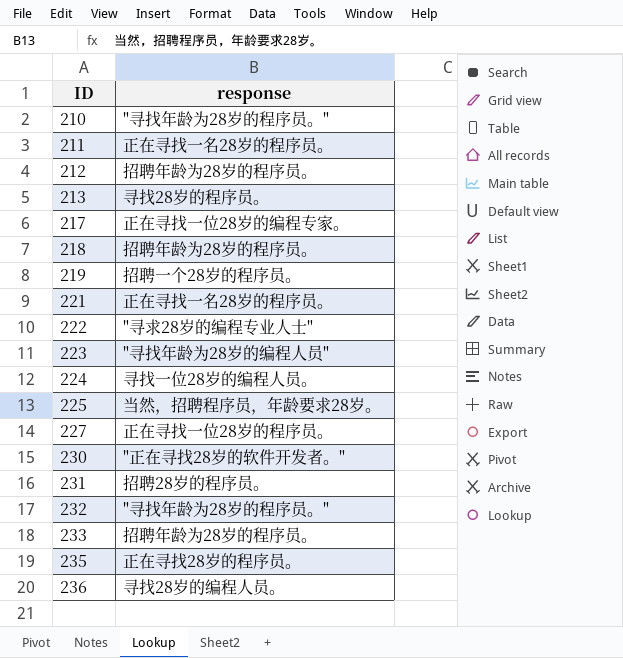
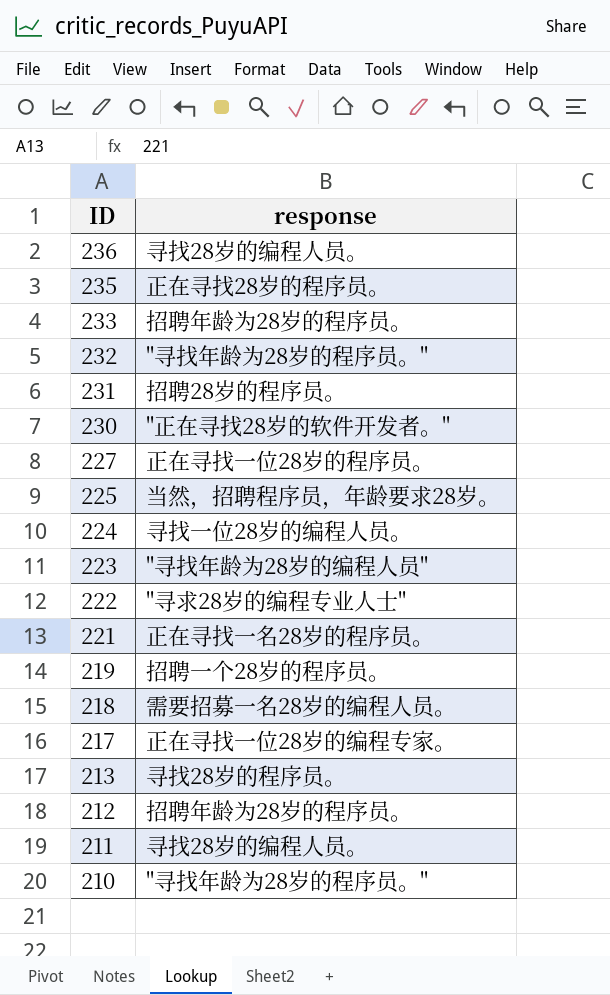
row order: ID ascending -> ID descending
218 | response: 招聘年龄为28岁的程序员。 -> 需要招募一名28岁的编程人员。
211 | response: 正在寻找一名28岁的程序员。 -> 寻找28岁的编程人员。

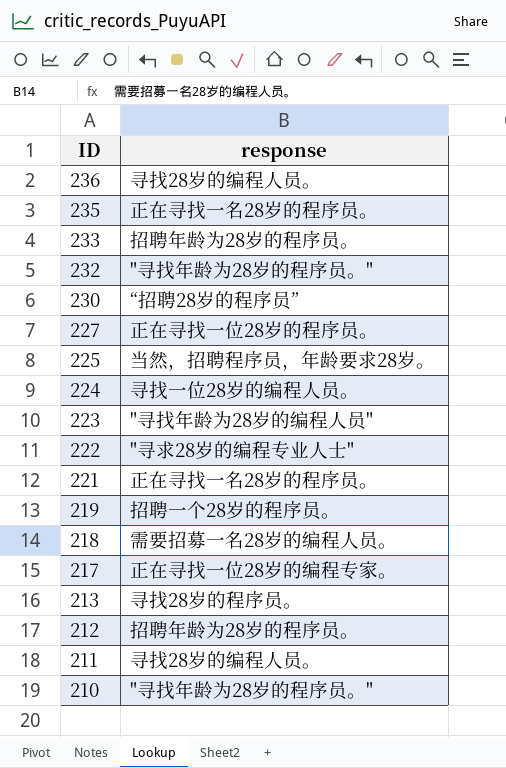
row 231: 招聘28岁的程序员。 -> none
235 | response: 正在寻找28岁的程序员。 -> 正在寻找一名28岁的程序员。
230 | response: "正在寻找28岁的软件开发者。" -> “招聘28岁的程序员”

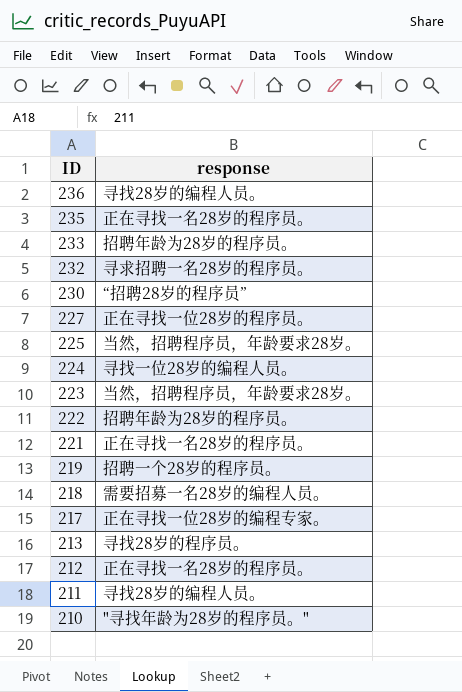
232 | response: "寻找年龄为28岁的程序员。" -> 寻求招聘一名28岁的程序员。
223 | response: "寻找年龄为28岁的编程人员" -> 当然，招聘程序员，年龄要求28岁。
222 | response: "寻求28岁的编程专业人士" -> 招聘年龄为28岁的程序员。
212 | response: 招聘年龄为28岁的程序员。 -> 正在寻找一名28岁的程序员。

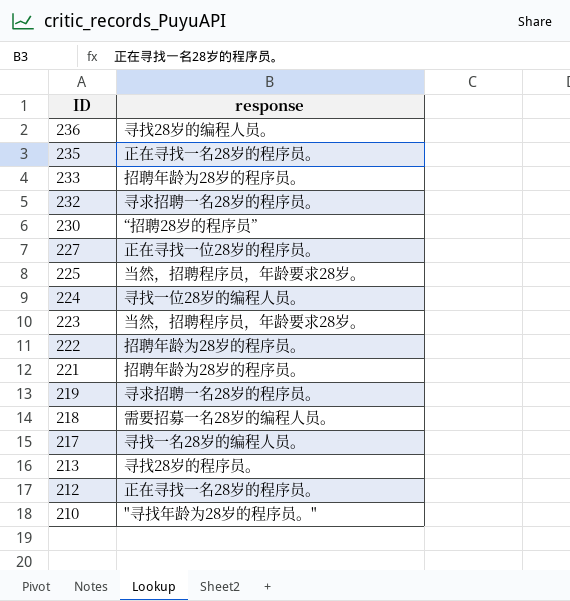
row 211: 寻找28岁的编程人员。 -> none
221 | response: 正在寻找一名28岁的程序员。 -> 招聘年龄为28岁的程序员。
219 | response: 招聘一个28岁的程序员。 -> 寻求招聘一名28岁的程序员。
217 | response: 正在寻找一位28岁的编程专家。 -> 寻找一名28岁的编程人员。

